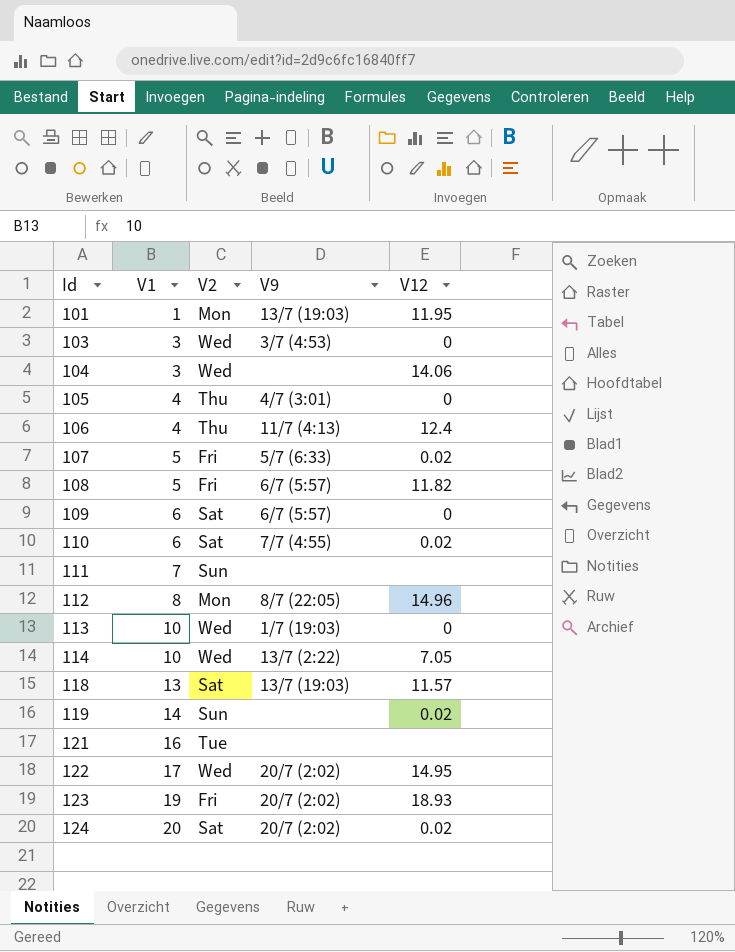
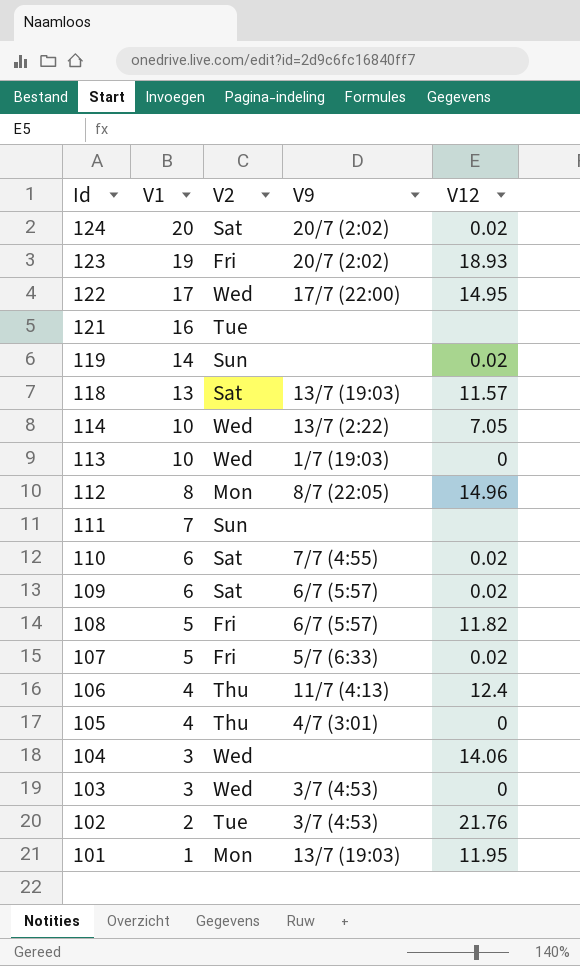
row order: Id ascending -> Id descending
122 | V9: 20/7 (2:02) -> 17/7 (22:00)
109 | V12: 0 -> 0.02
row 102: none -> 2 | Tue | 3/7 (4:53) | 21.76

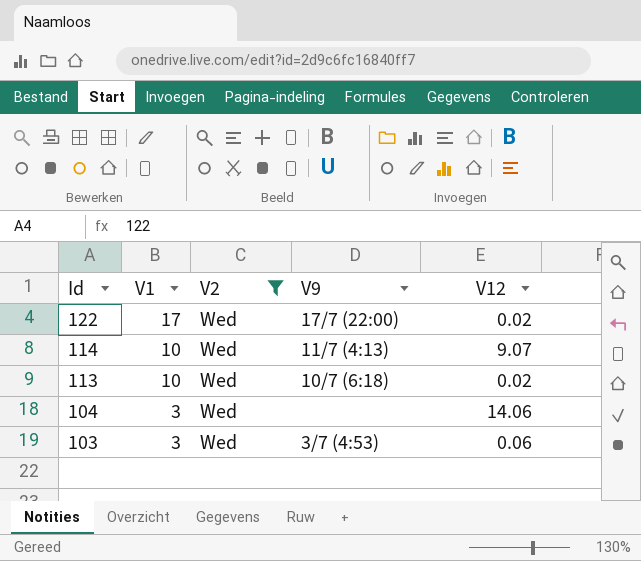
filter: none -> V2 = Wed
122 | V12: 14.95 -> 0.02
114 | V9: 13/7 (2:22) -> 11/7 (4:13)
114 | V12: 7.05 -> 9.07
113 | V9: 1/7 (19:03) -> 10/7 (6:18)
113 | V12: 0 -> 0.02
103 | V12: 0 -> 0.06

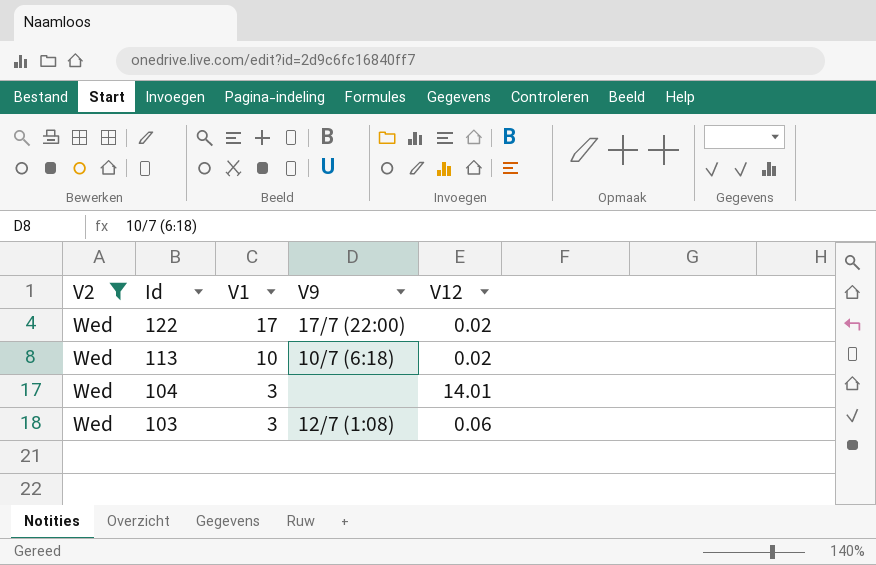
column V2 | position: 3 -> 1
row 114: 10 | Wed | 11/7 (4:13) | 9.07 -> none
104 | V12: 14.06 -> 14.01
103 | V9: 3/7 (4:53) -> 12/7 (1:08)

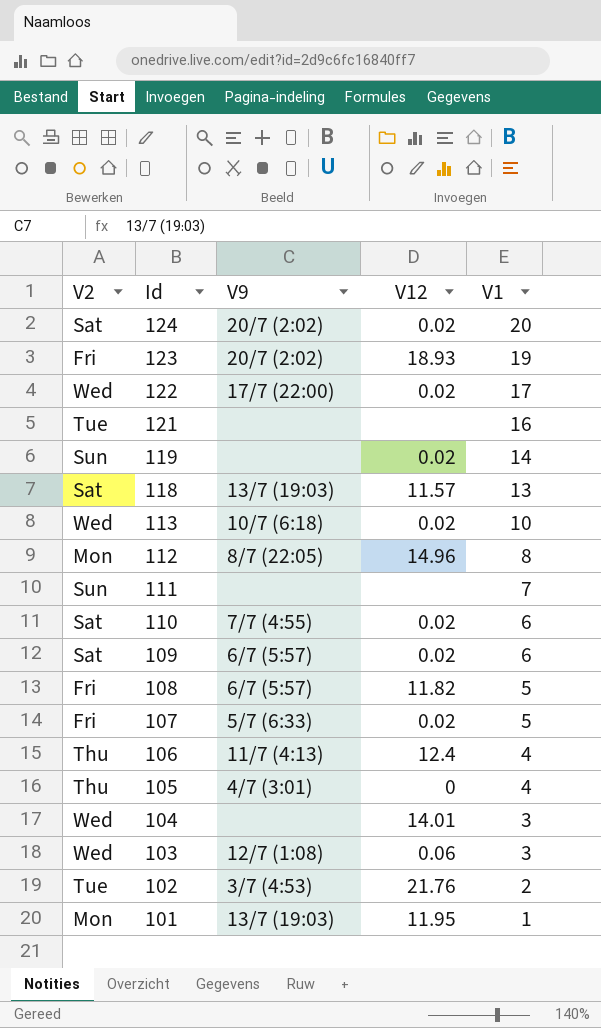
filter: V2 = Wed -> none
column V1 | position: 3 -> 5

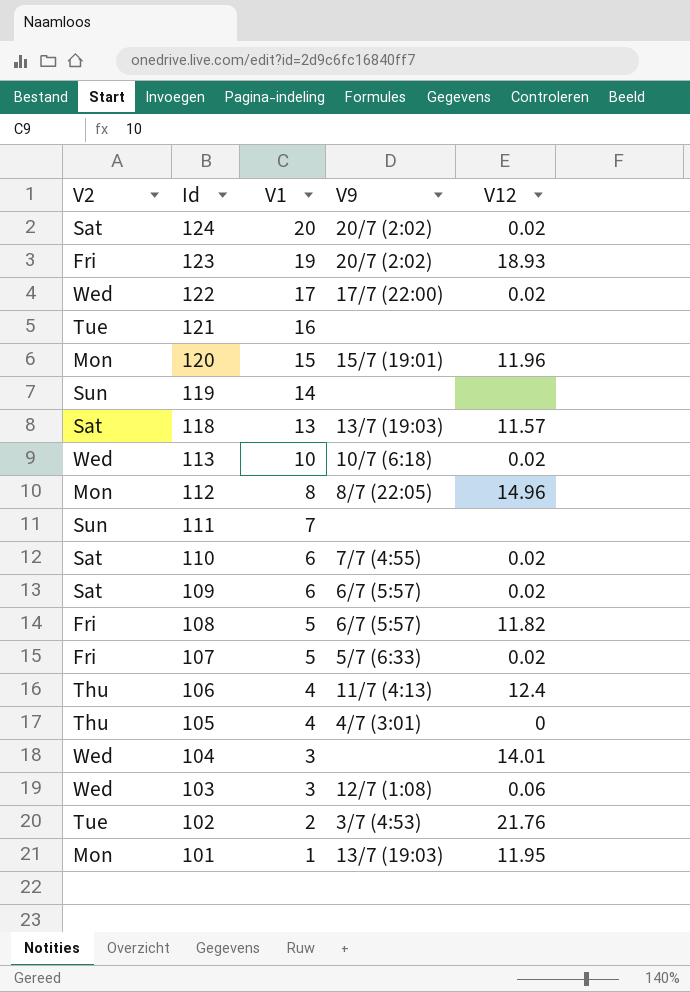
column V1 | position: 5 -> 3
row 120: none -> Mon | 15 | 15/7 (19:01) | 11.96
119 | V12: 0.02 -> none

